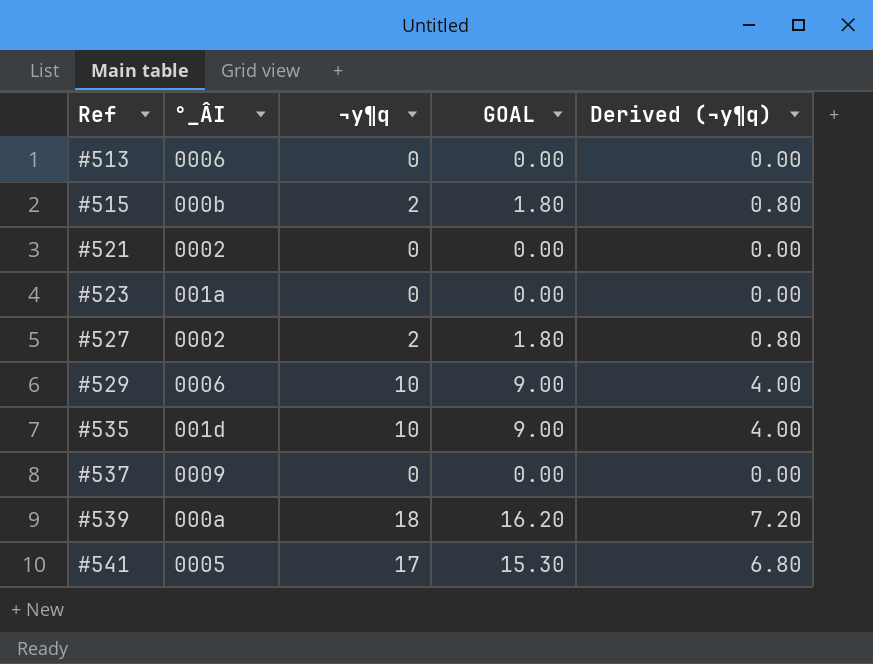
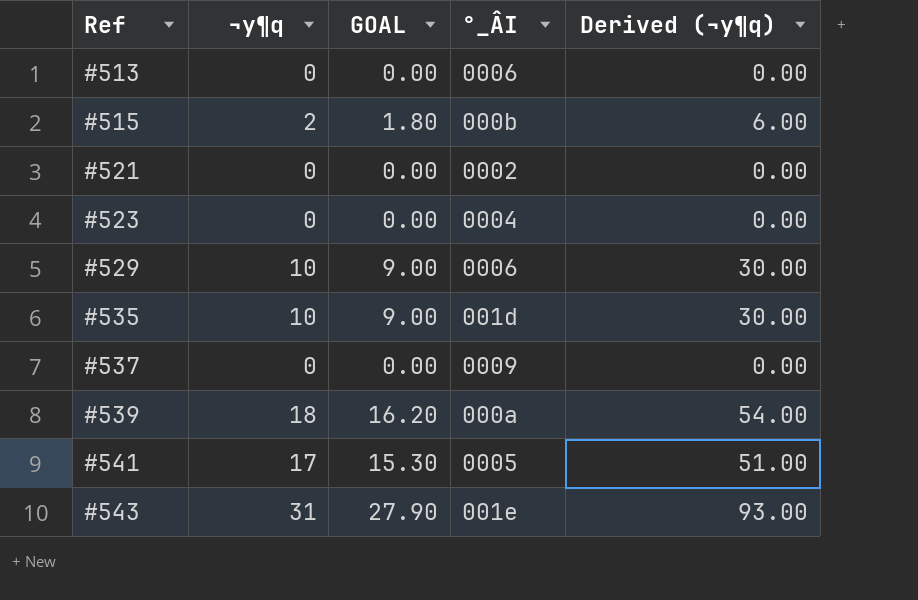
column °_ÂI | position: 2 -> 4
column Derived (¬y¶q) | formula: [¬y¶q] * 0.4 -> [¬y¶q] * 3
row #527: 0002 | 2 | 1.80 | 0.80 -> none
#523 | °_ÂI: 001a -> 0004
row #543: none -> 31 | 27.90 | 001e | 93.00

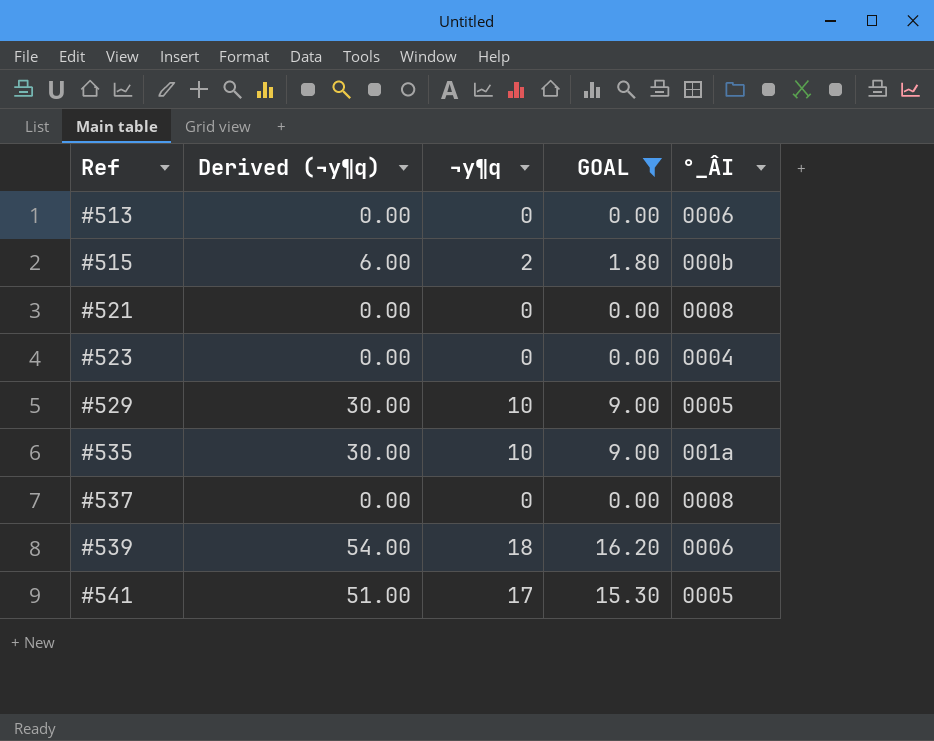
filter: none -> GOAL != 27.90
column Derived (¬y¶q) | position: 5 -> 2
#521 | °_ÂI: 0002 -> 0008
#529 | °_ÂI: 0006 -> 0005
#535 | °_ÂI: 001d -> 001a
#537 | °_ÂI: 0009 -> 0008
#539 | °_ÂI: 000a -> 0006

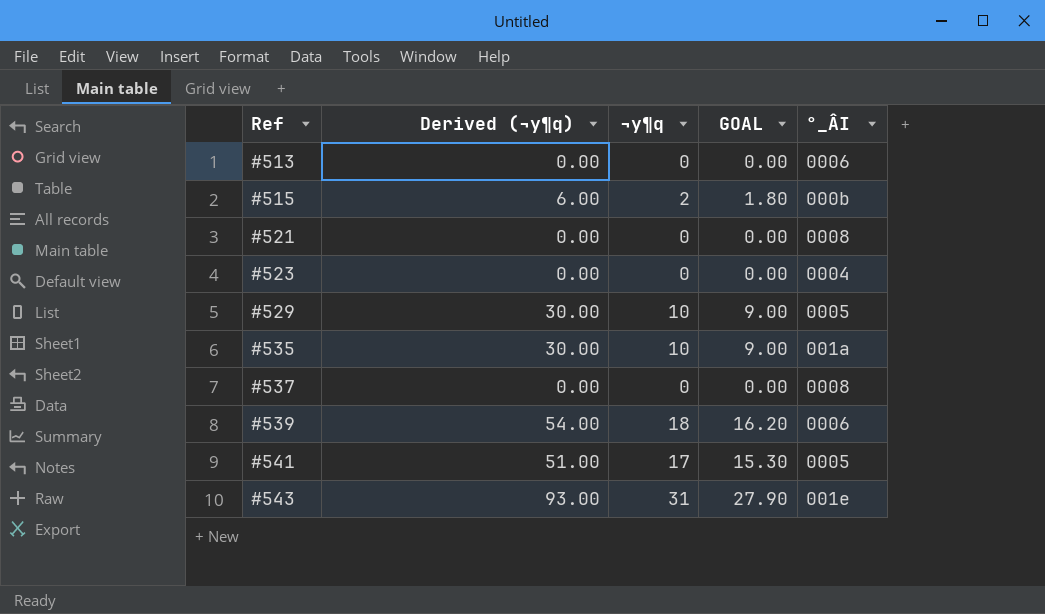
filter: GOAL != 27.90 -> none

